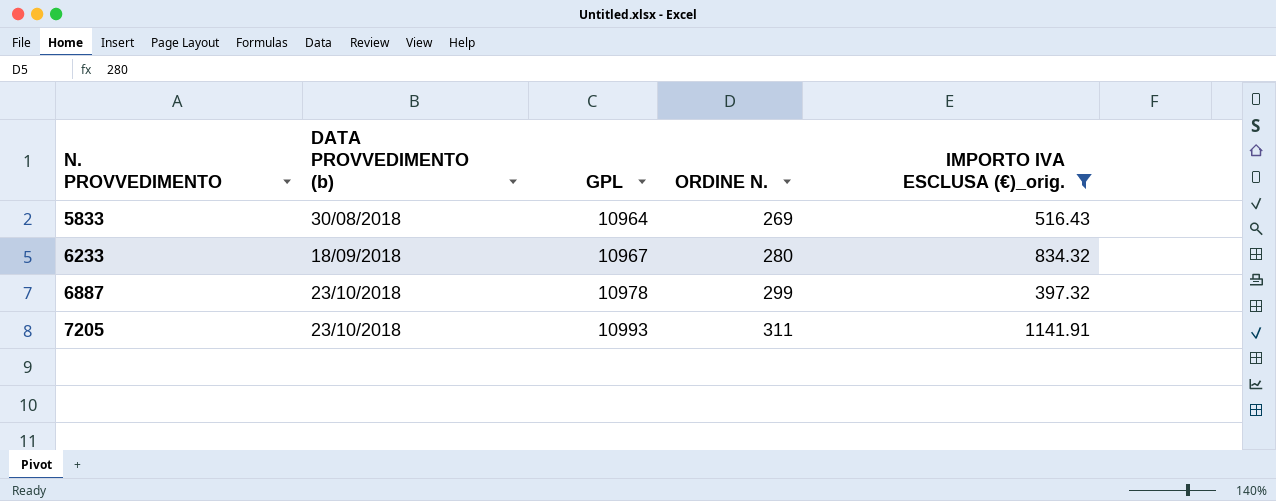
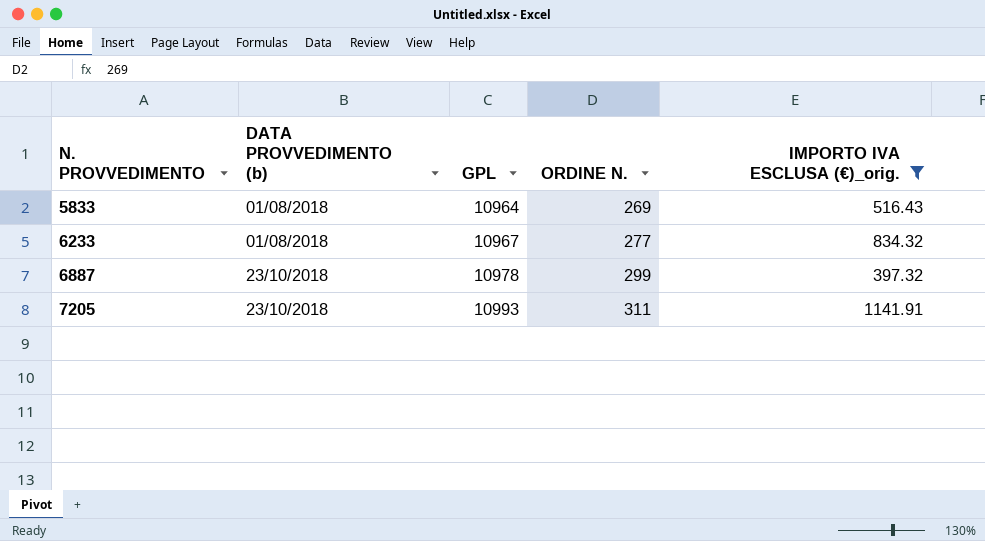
5833 | DATA PROVVEDIMENTO (b): 30/08/2018 -> 01/08/2018
6233 | DATA PROVVEDIMENTO (b): 18/09/2018 -> 01/08/2018
6233 | ORDINE N.: 280 -> 277

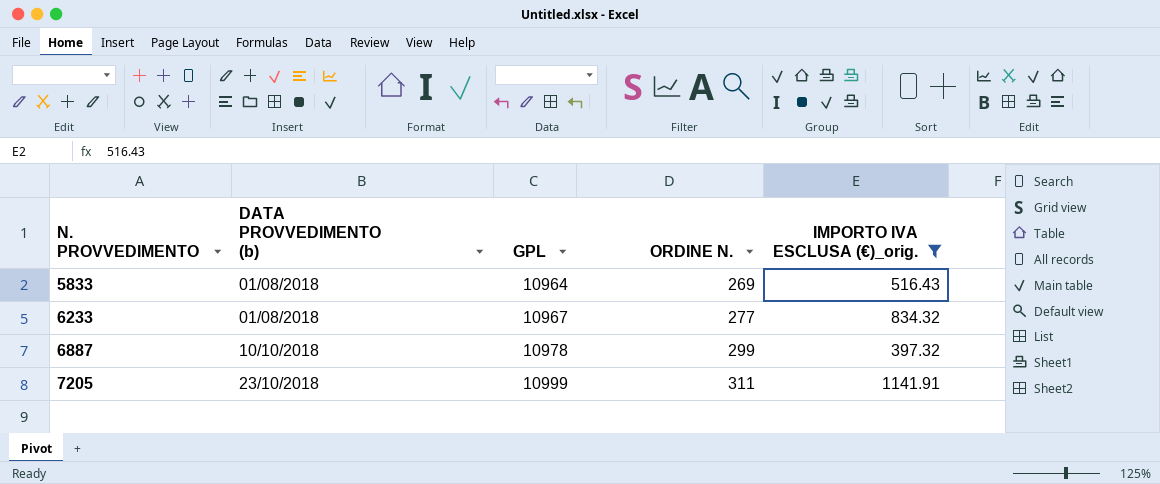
6887 | DATA PROVVEDIMENTO (b): 23/10/2018 -> 10/10/2018
7205 | GPL: 10993 -> 10999

